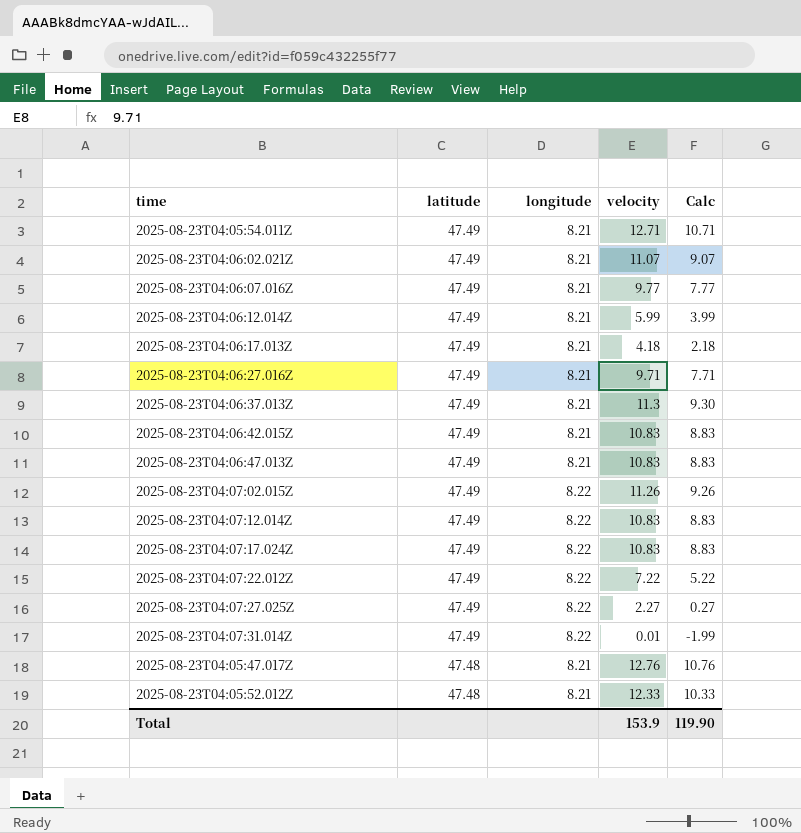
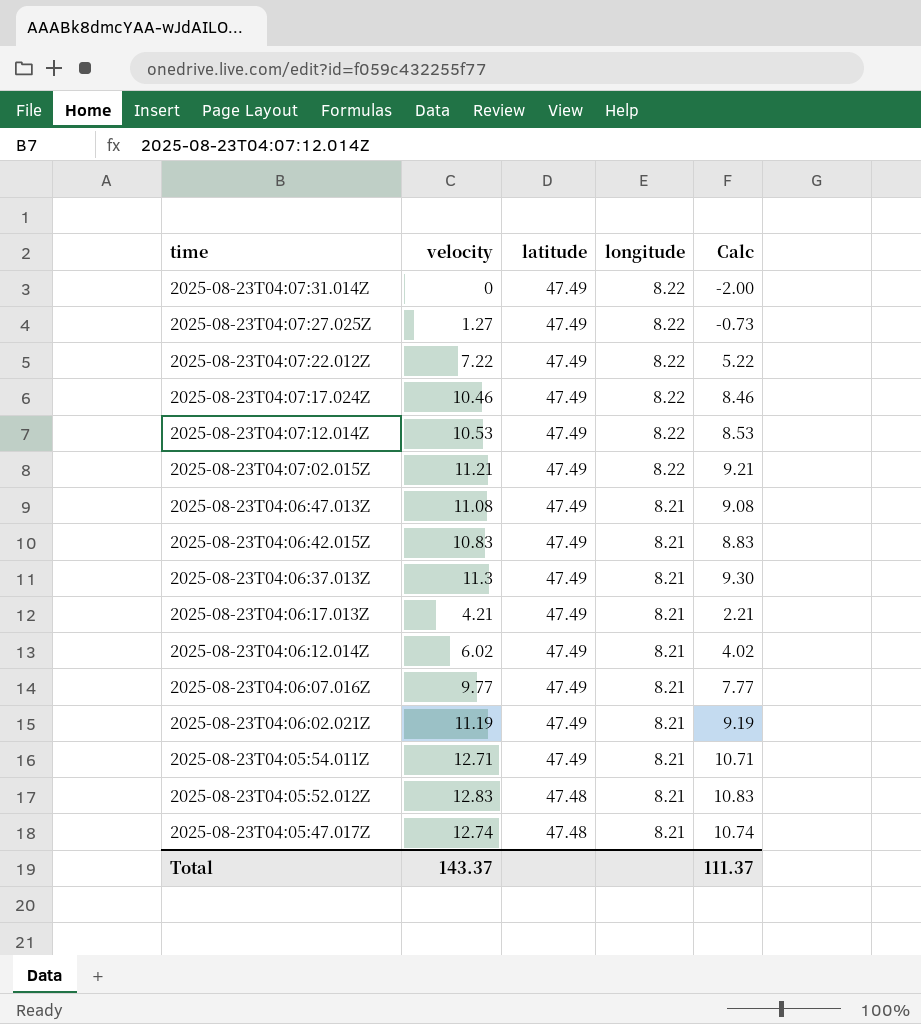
row order: latitude descending -> time descending
column velocity | position: 4 -> 2
row 2025-08-23T04:06:27.016Z: 47.49 | 8.21 | 9.71 | 7.71 -> none
2025-08-23T04:07:31.014Z | velocity: 0.01 -> 0
2025-08-23T04:07:31.014Z | Calc: -1.99 -> -2.00
2025-08-23T04:07:27.025Z | velocity: 2.27 -> 1.27
2025-08-23T04:07:27.025Z | Calc: 0.27 -> -0.73
2025-08-23T04:07:17.024Z | velocity: 10.83 -> 10.46
2025-08-23T04:07:17.024Z | Calc: 8.83 -> 8.46
2025-08-23T04:07:12.014Z | velocity: 10.83 -> 10.53
2025-08-23T04:07:12.014Z | Calc: 8.83 -> 8.53
2025-08-23T04:07:02.015Z | velocity: 11.26 -> 11.21
2025-08-23T04:07:02.015Z | Calc: 9.26 -> 9.21
2025-08-23T04:06:47.013Z | velocity: 10.83 -> 11.08
2025-08-23T04:06:47.013Z | Calc: 8.83 -> 9.08
2025-08-23T04:06:17.013Z | velocity: 4.18 -> 4.21
2025-08-23T04:06:17.013Z | Calc: 2.18 -> 2.21
2025-08-23T04:06:12.014Z | velocity: 5.99 -> 6.02
2025-08-23T04:06:12.014Z | Calc: 3.99 -> 4.02
2025-08-23T04:06:02.021Z | velocity: 11.07 -> 11.19
2025-08-23T04:06:02.021Z | Calc: 9.07 -> 9.19
2025-08-23T04:05:52.012Z | velocity: 12.33 -> 12.83
2025-08-23T04:05:52.012Z | Calc: 10.33 -> 10.83
2025-08-23T04:05:47.017Z | velocity: 12.76 -> 12.74
2025-08-23T04:05:47.017Z | Calc: 10.76 -> 10.74
Total | velocity: 153.9 -> 143.37
Total | Calc: 119.90 -> 111.37

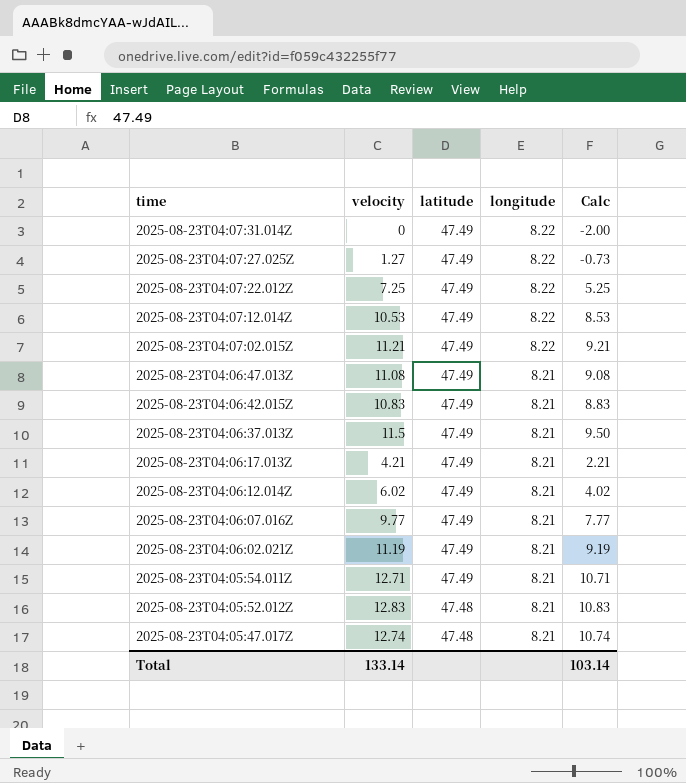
row 2025-08-23T04:07:17.024Z: 10.46 | 47.49 | 8.22 | 8.46 -> none
2025-08-23T04:07:22.012Z | velocity: 7.22 -> 7.25
2025-08-23T04:07:22.012Z | Calc: 5.22 -> 5.25
2025-08-23T04:06:37.013Z | velocity: 11.3 -> 11.5
2025-08-23T04:06:37.013Z | Calc: 9.30 -> 9.50
Total | velocity: 143.37 -> 133.14
Total | Calc: 111.37 -> 103.14

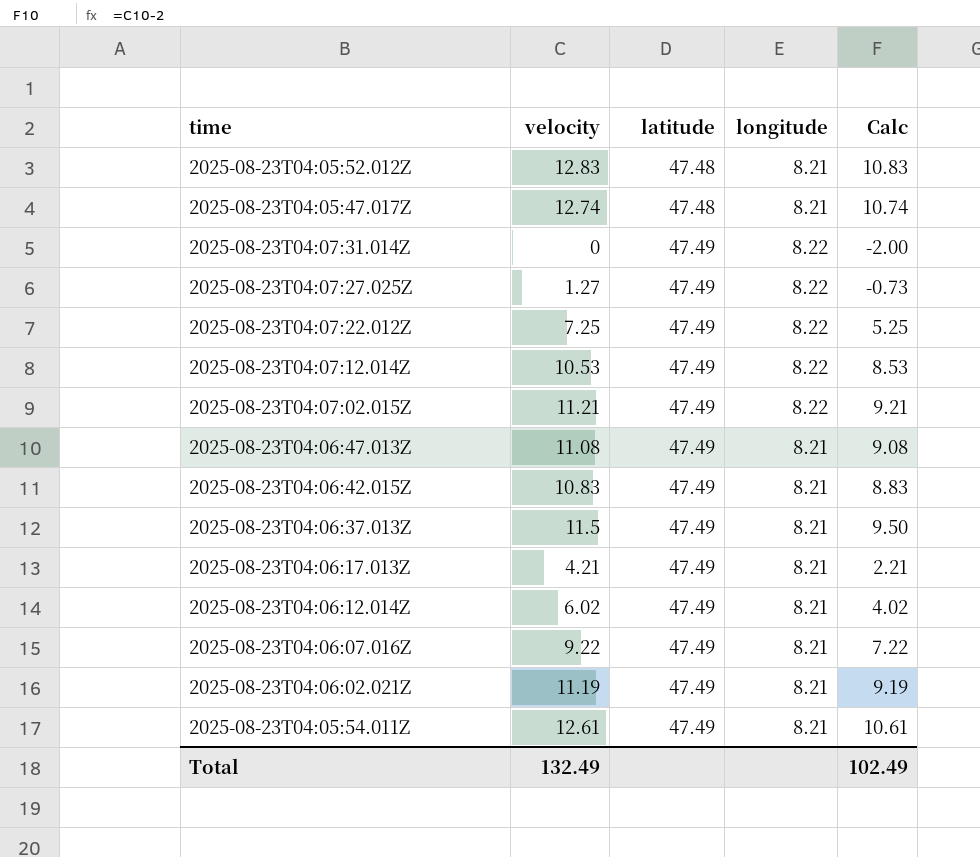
row order: time descending -> latitude ascending
2025-08-23T04:06:07.016Z | velocity: 9.77 -> 9.22
2025-08-23T04:06:07.016Z | Calc: 7.77 -> 7.22
2025-08-23T04:05:54.011Z | velocity: 12.71 -> 12.61
2025-08-23T04:05:54.011Z | Calc: 10.71 -> 10.61
Total | velocity: 133.14 -> 132.49
Total | Calc: 103.14 -> 102.49

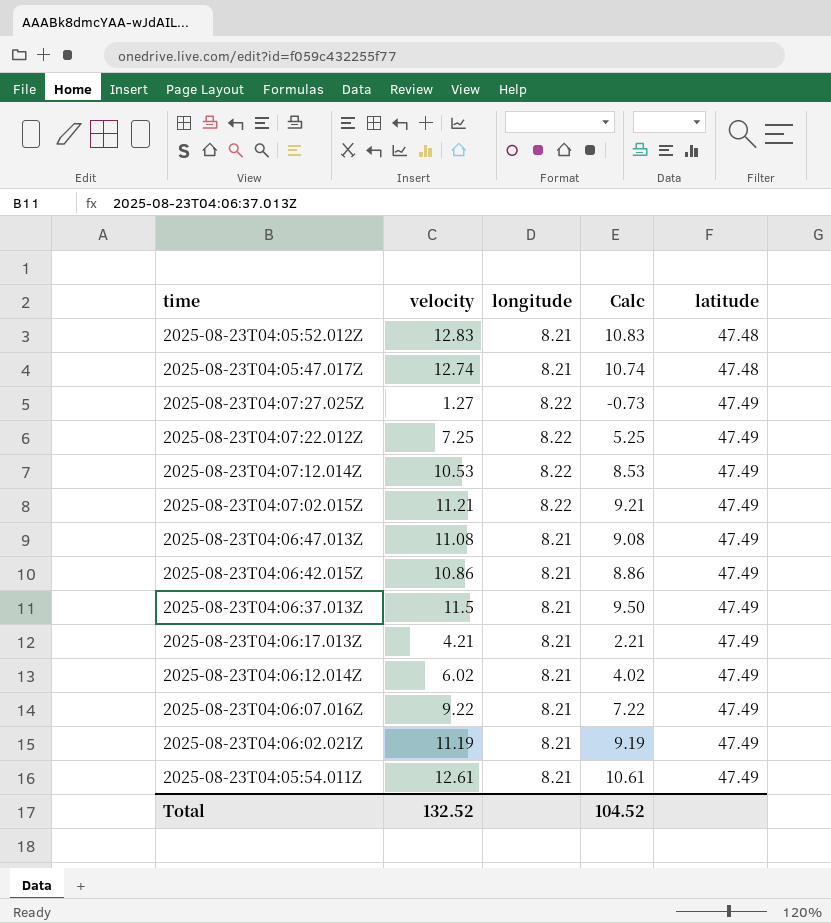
column latitude | position: 3 -> 5
row 2025-08-23T04:07:31.014Z: 0 | 47.49 | 8.22 | -2.00 -> none
2025-08-23T04:06:42.015Z | velocity: 10.83 -> 10.86
2025-08-23T04:06:42.015Z | Calc: 8.83 -> 8.86
Total | velocity: 132.49 -> 132.52
Total | Calc: 102.49 -> 104.52

